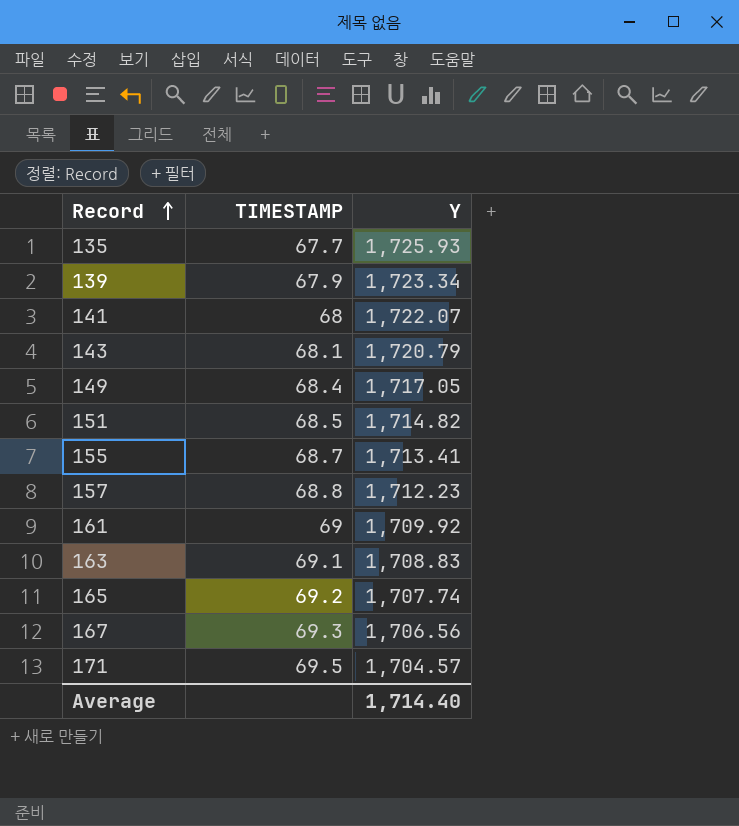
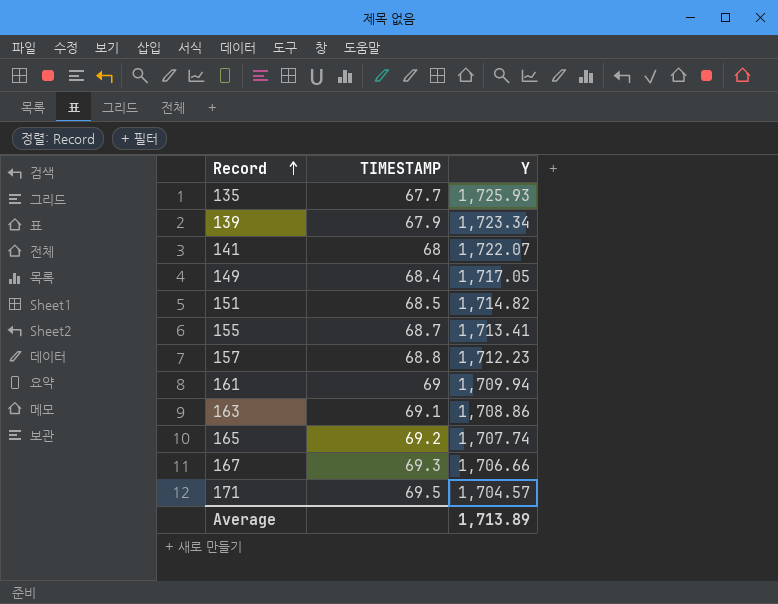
row 143: 68.1 | 1,720.79 -> none
161 | Y: 1,709.92 -> 1,709.94
163 | Y: 1,708.83 -> 1,708.86
167 | Y: 1,706.56 -> 1,706.66
Average | Y: 1,714.40 -> 1,713.89

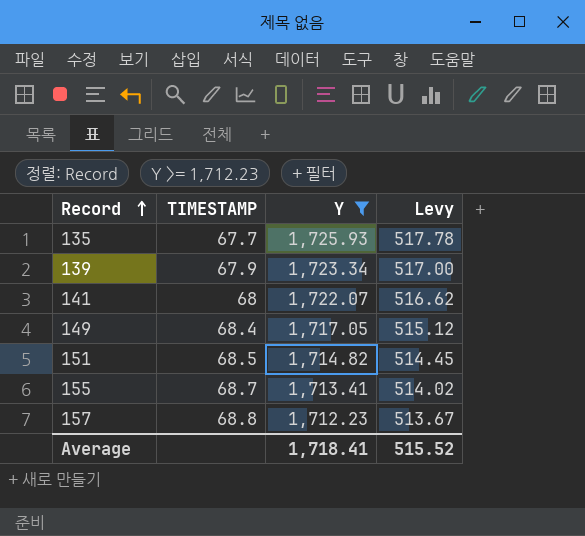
filter: none -> Y >= 1,712.23
column Levy | formula: none -> [Y] * 0.3
Average | Y: 1,713.89 -> 1,718.41

